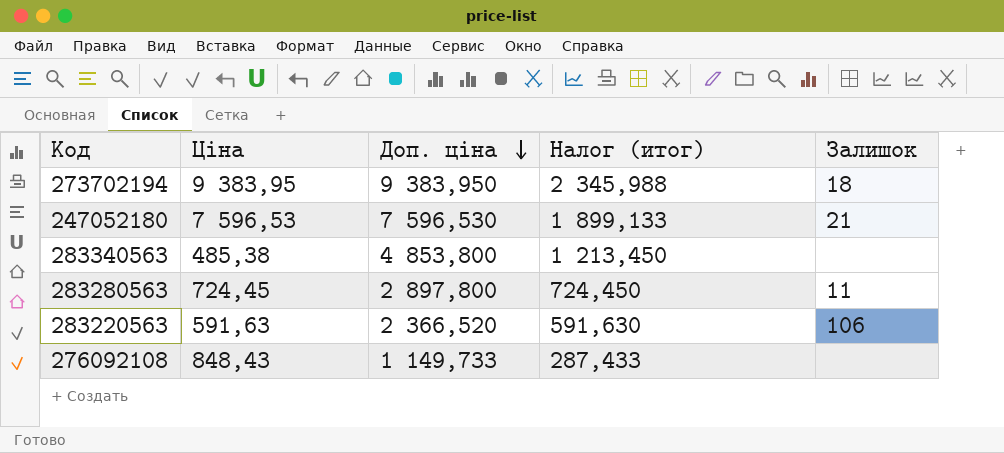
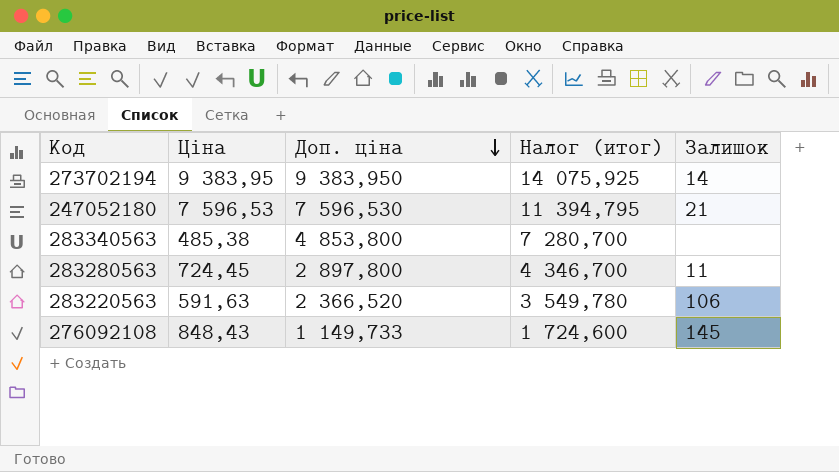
column Налог (итог) | formula: [Доп. ціна] * 0,25 -> [Доп. ціна] * 1,5
273702194 | Залишок: 18 -> 14
276092108 | Залишок: none -> 145

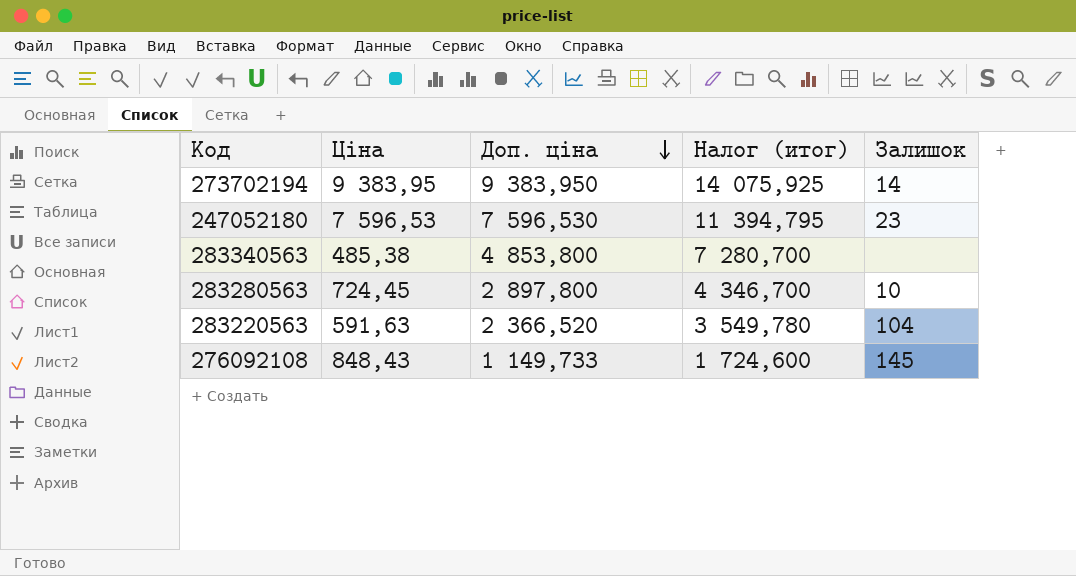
247052180 | Залишок: 21 -> 23
283280563 | Залишок: 11 -> 10
283220563 | Залишок: 106 -> 104

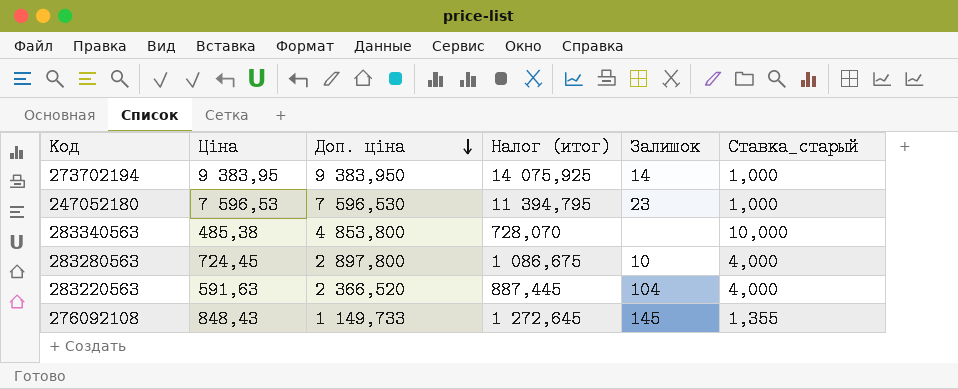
column Налог (итог) | formula: [Доп. ціна] * 1,5 -> [Ціна] * 1,5
column Ставка_старый | formula: none -> [Доп. ціна] / [Ціна]

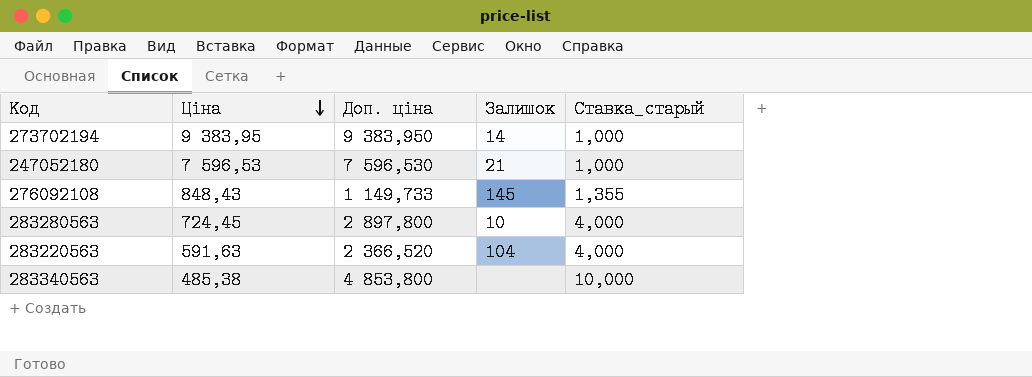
row order: Доп. ціна descending -> Ціна descending
column Налог (итог) | formula: [Ціна] * 1,5 -> none
247052180 | Залишок: 23 -> 21

